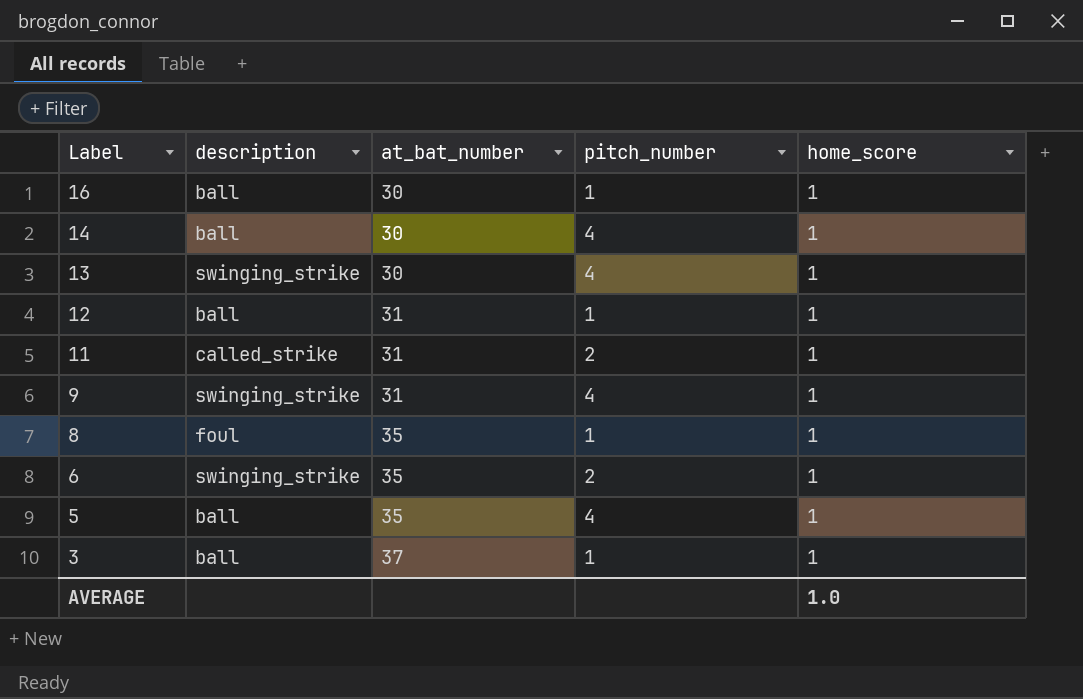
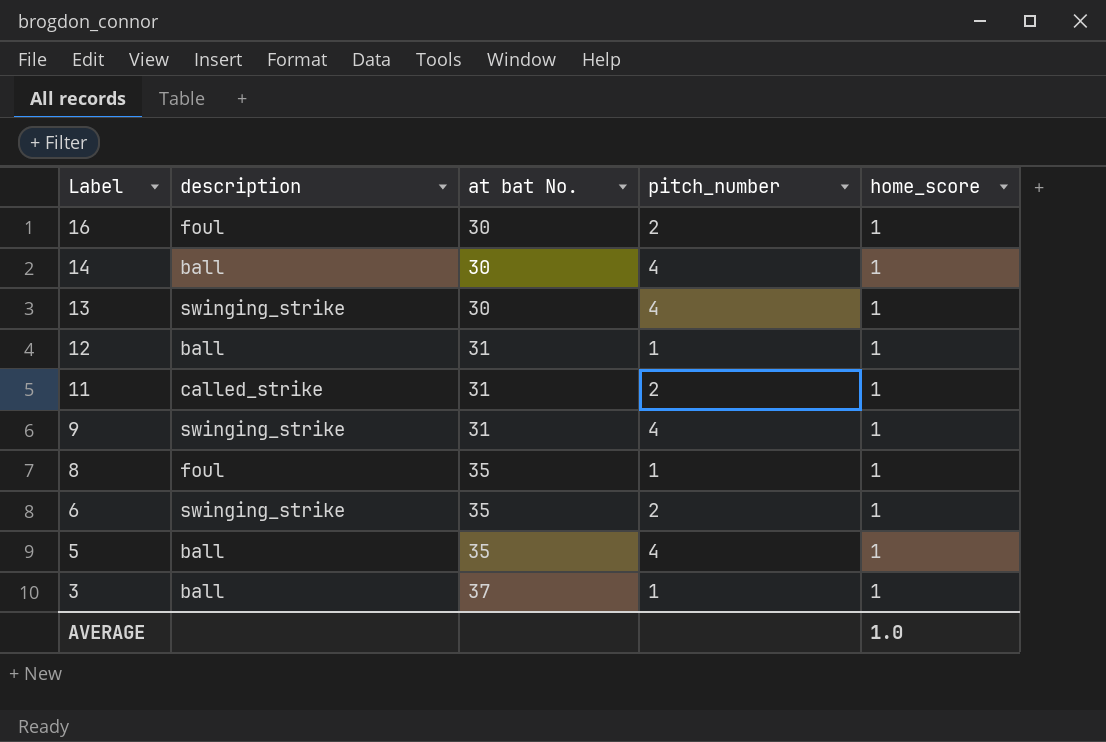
column name: at_bat_number -> at bat No.
16 | description: ball -> foul
16 | pitch_number: 1 -> 2

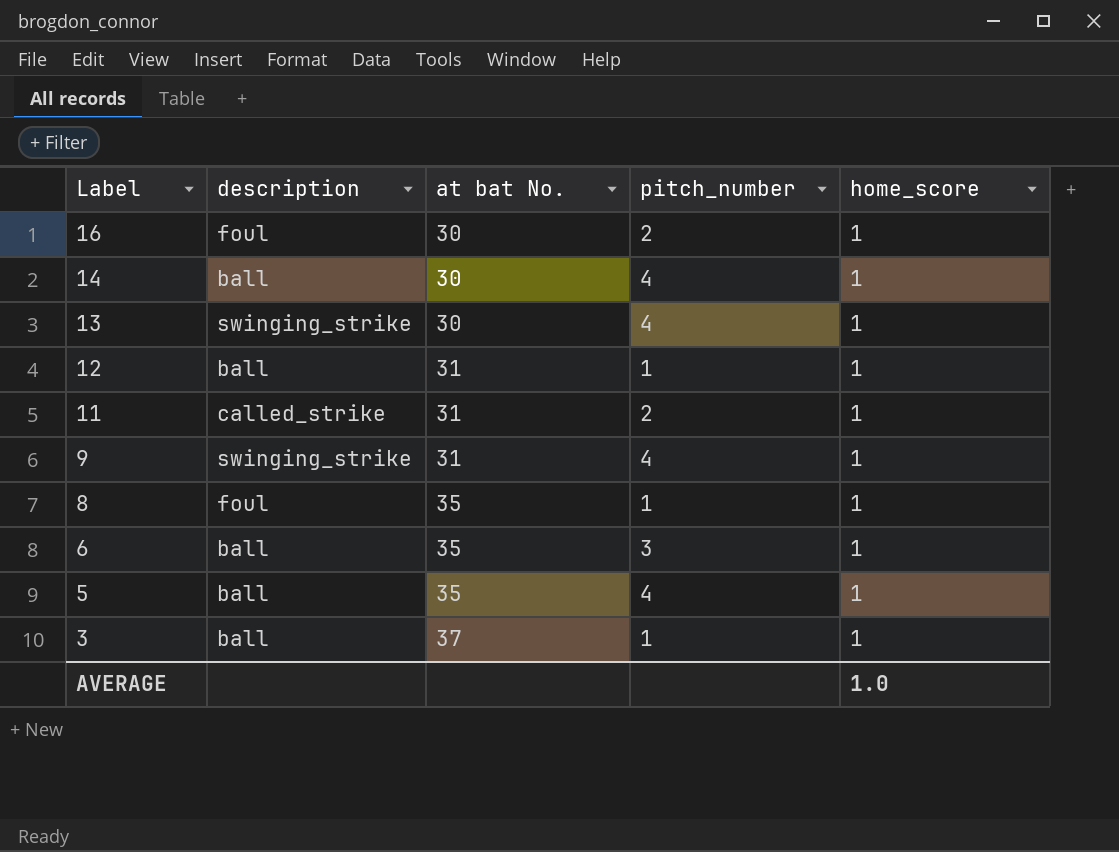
6 | description: swinging_strike -> ball
6 | pitch_number: 2 -> 3

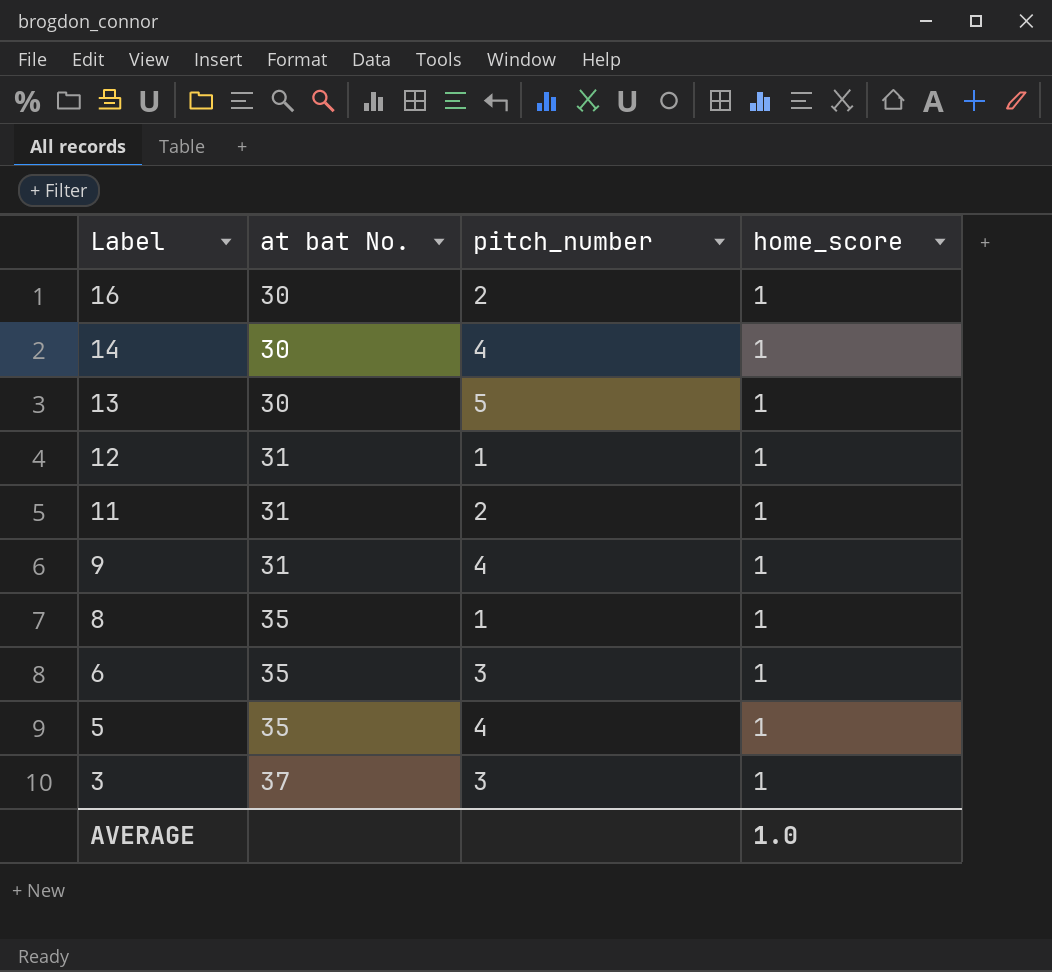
column description | position: 2 -> none
13 | pitch_number: 4 -> 5
3 | pitch_number: 1 -> 3

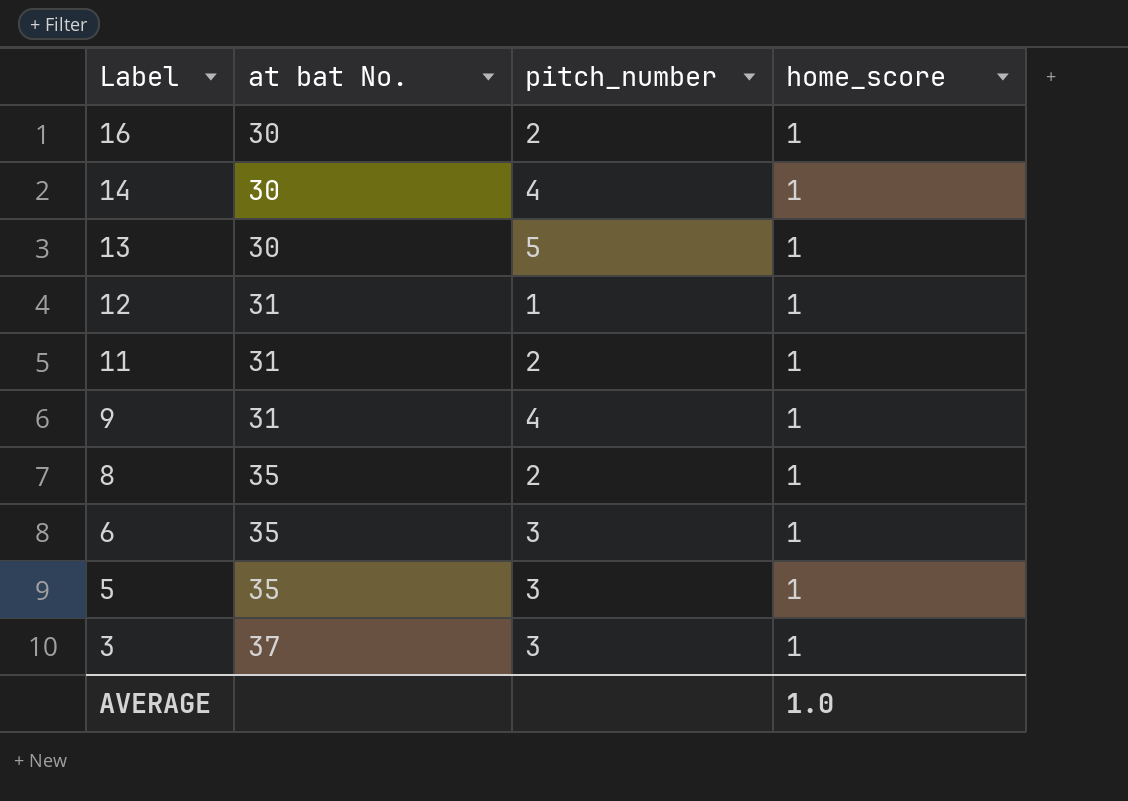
8 | pitch_number: 1 -> 2
5 | pitch_number: 4 -> 3

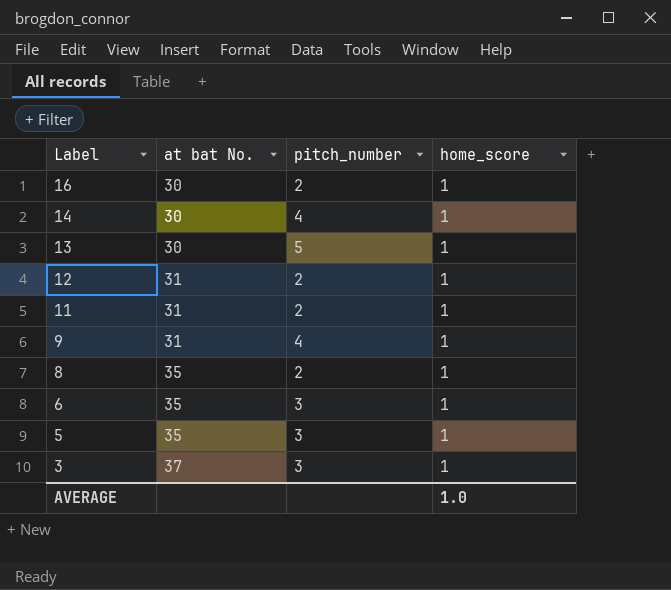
12 | pitch_number: 1 -> 2

